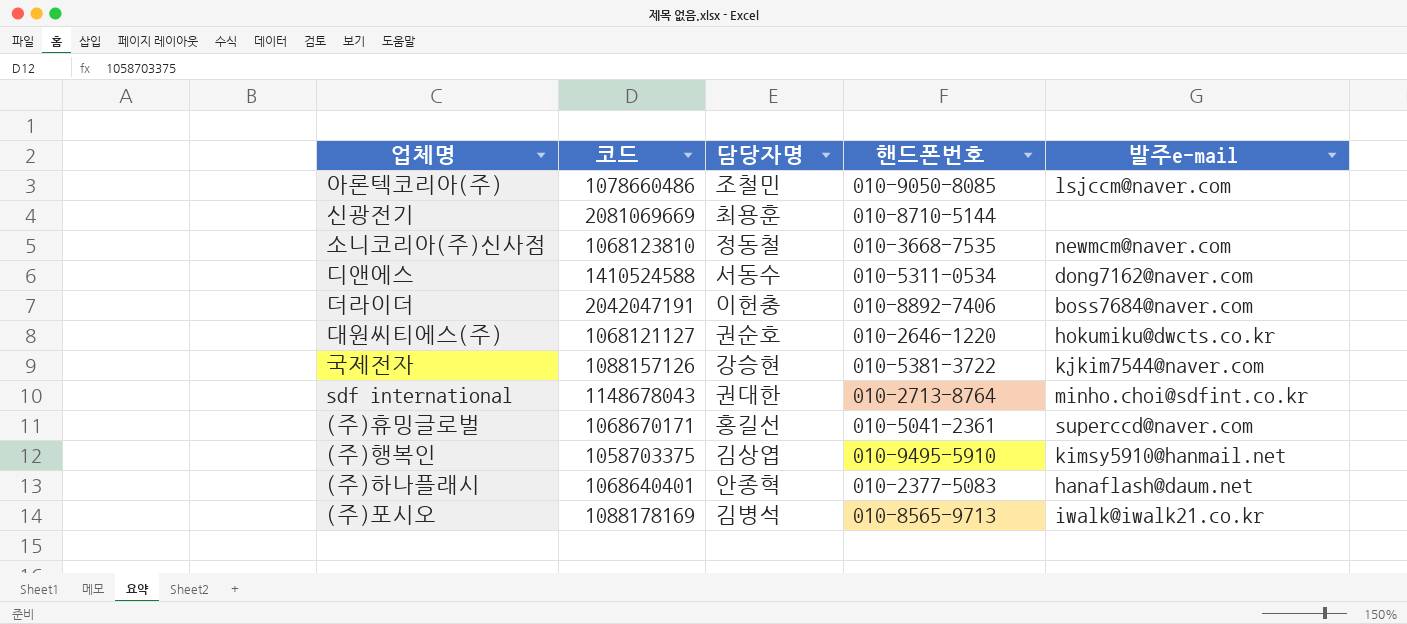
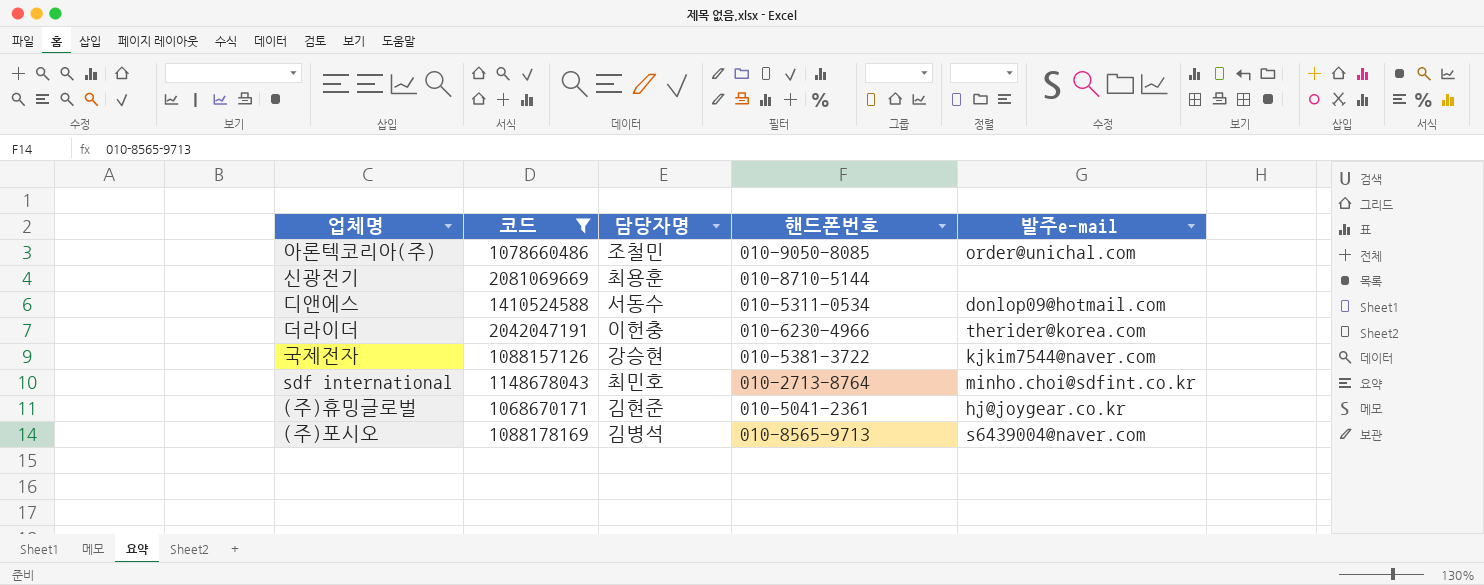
filter: none -> 코드 >= 1068670171
아론텍코리아(주) | 발주e-mail: lsjccm@naver.com -> order@unichal.com
디앤에스 | 발주e-mail: dong7162@naver.com -> donlop09@hotmail.com
더라이더 | 핸드폰번호: 010-8892-7406 -> 010-6230-4966
더라이더 | 발주e-mail: boss7684@naver.com -> therider@korea.com
sdf international | 담당자명: 권대한 -> 최민호
(주)휴밍글로벌 | 담당자명: 홍길선 -> 김현준
(주)휴밍글로벌 | 발주e-mail: superccd@naver.com -> hj@joygear.co.kr
(주)포시오 | 발주e-mail: iwalk@iwalk21.co.kr -> s6439004@naver.com

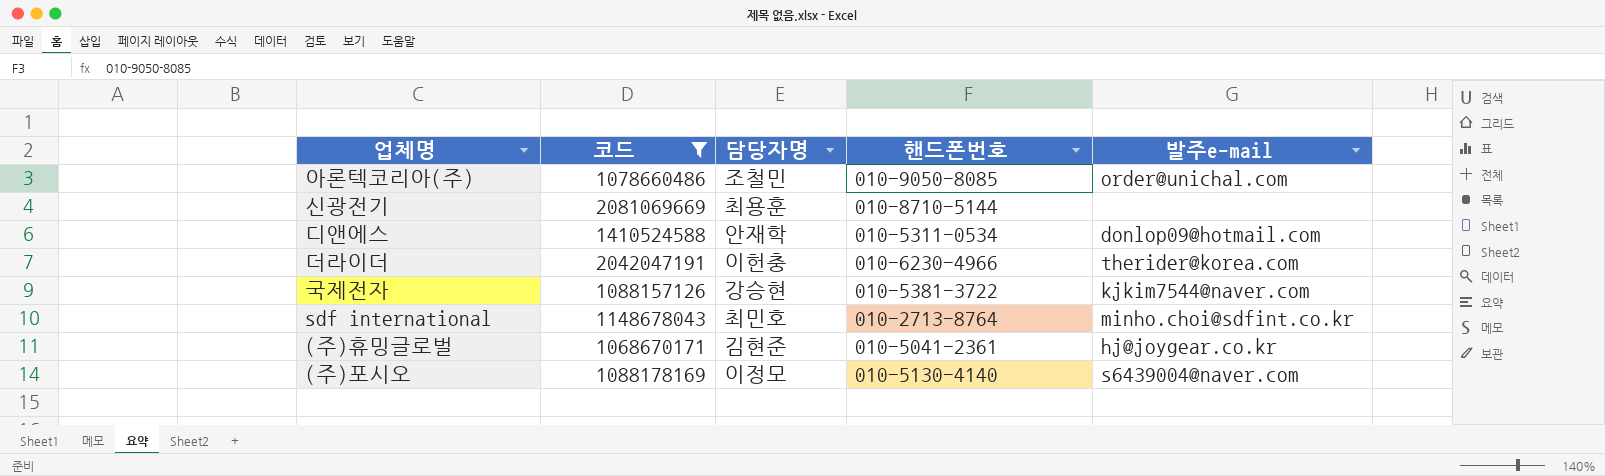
디앤에스 | 담당자명: 서동수 -> 안재학
(주)포시오 | 담당자명: 김병석 -> 이정모
(주)포시오 | 핸드폰번호: 010-8565-9713 -> 010-5130-4140

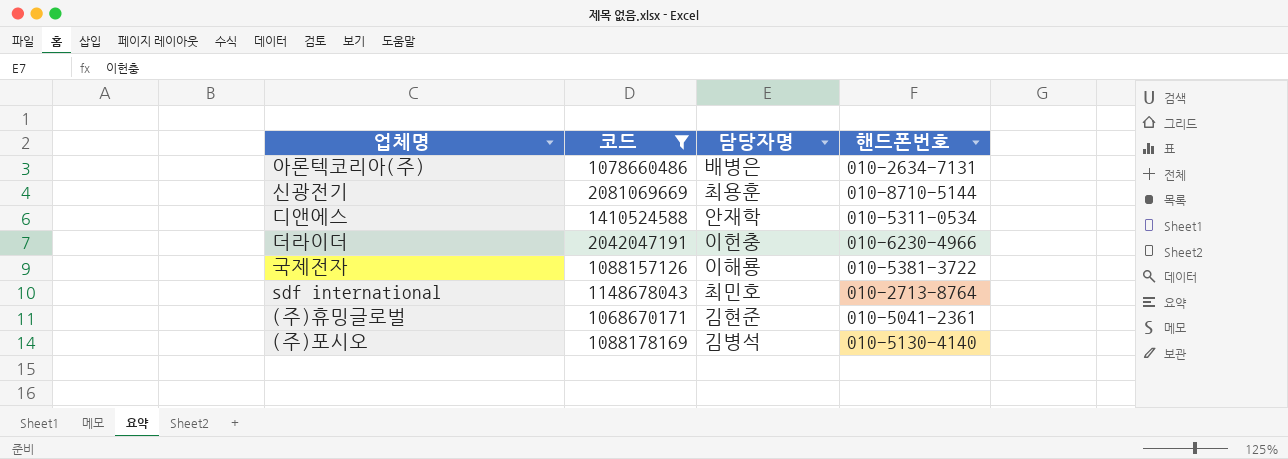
column 발주e-mail | position: 5 -> none
아론텍코리아(주) | 담당자명: 조철민 -> 배병은
아론텍코리아(주) | 핸드폰번호: 010-9050-8085 -> 010-2634-7131
국제전자 | 담당자명: 강승현 -> 이해룡
(주)포시오 | 담당자명: 이정모 -> 김병석

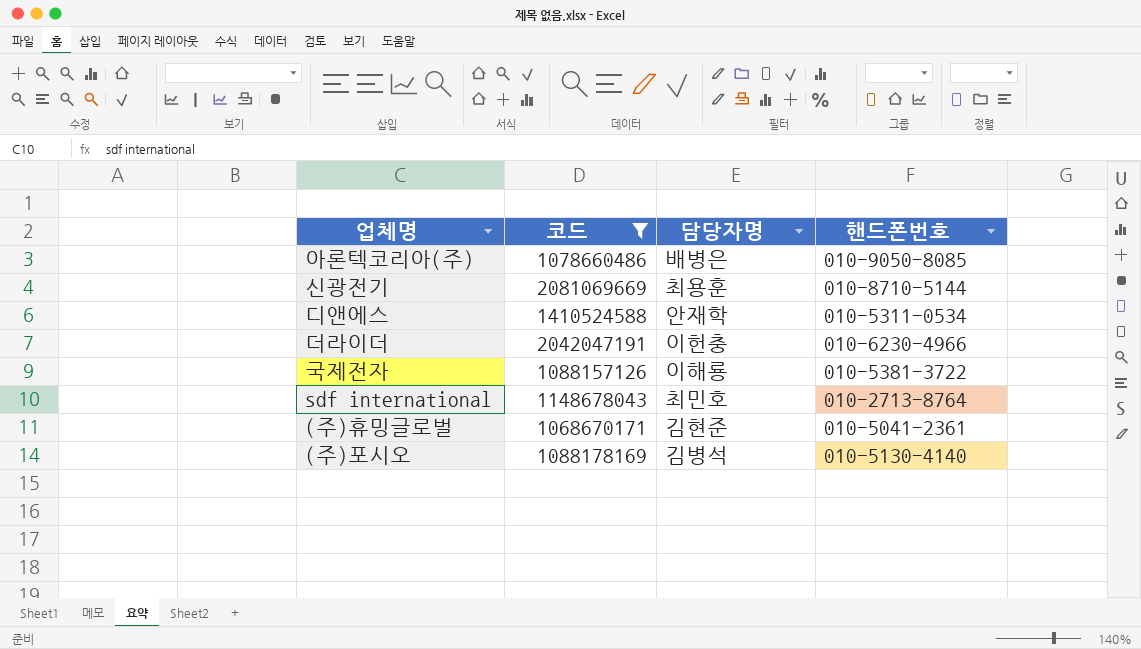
아론텍코리아(주) | 핸드폰번호: 010-2634-7131 -> 010-9050-8085

